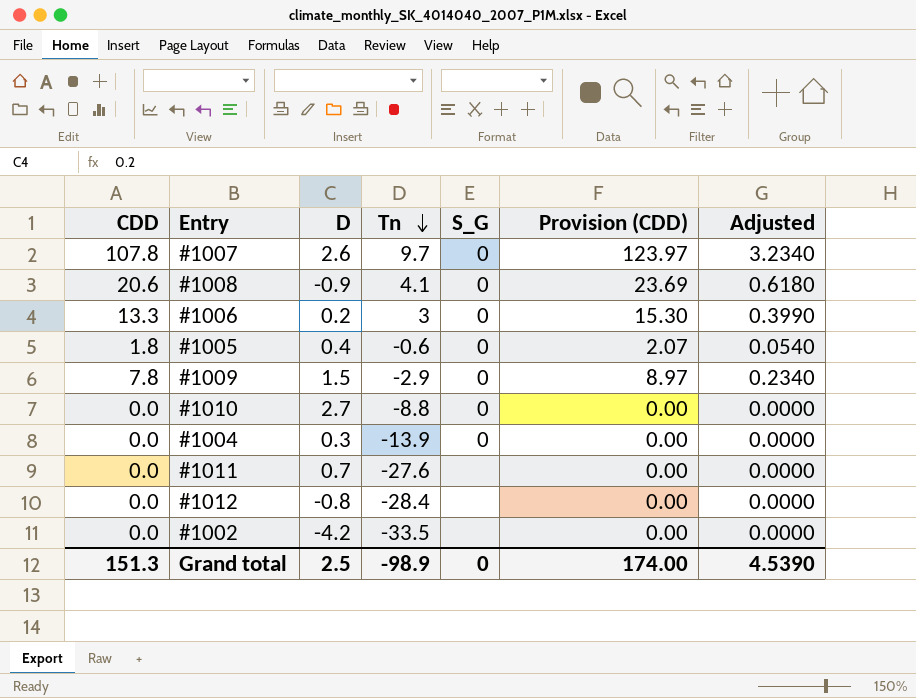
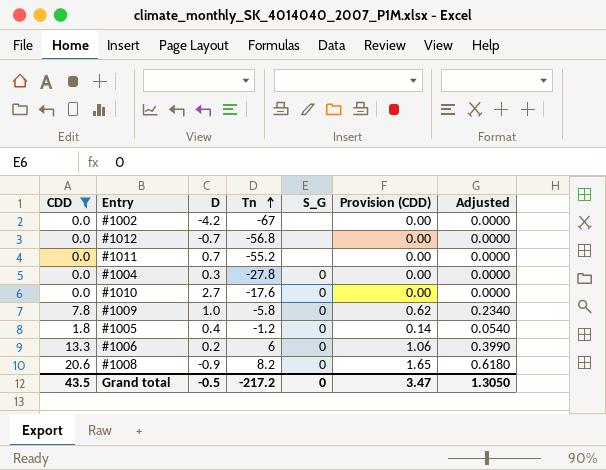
filter: none -> CDD != 107.8
row order: Tn descending -> Tn ascending
column Provision (CDD) | formula: [CDD] * 1.15 -> [CDD] * 0.08
#1002 | Tn: -33.5 -> -67
#1012 | D: -0.8 -> -0.7
#1012 | Tn: -28.4 -> -56.8
#1011 | Tn: -27.6 -> -55.2
#1004 | Tn: -13.9 -> -27.8
#1010 | Tn: -8.8 -> -17.6
#1009 | D: 1.5 -> 1.0
#1009 | Tn: -2.9 -> -5.8
#1005 | Tn: -0.6 -> -1.2
#1006 | Tn: 3 -> 6
#1008 | Tn: 4.1 -> 8.2
Grand total | CDD: 151.3 -> 43.5
Grand total | D: 2.5 -> -0.5
Grand total | Tn: -98.9 -> -217.2
Grand total | Provision (CDD): 174.00 -> 3.47
Grand total | Adjusted: 4.5390 -> 1.3050

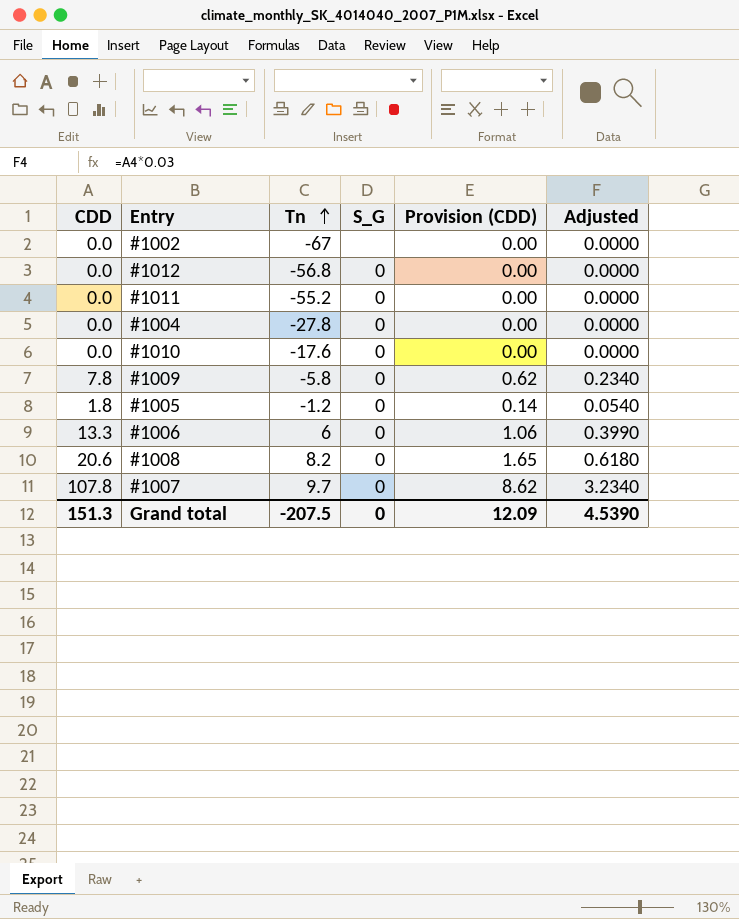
filter: CDD != 107.8 -> none
column D | position: 3 -> none
#1012 | S_G: none -> 0
#1011 | S_G: none -> 0
Grand total | CDD: 43.5 -> 151.3
Grand total | Tn: -217.2 -> -207.5
Grand total | Provision (CDD): 3.47 -> 12.09
Grand total | Adjusted: 1.3050 -> 4.5390

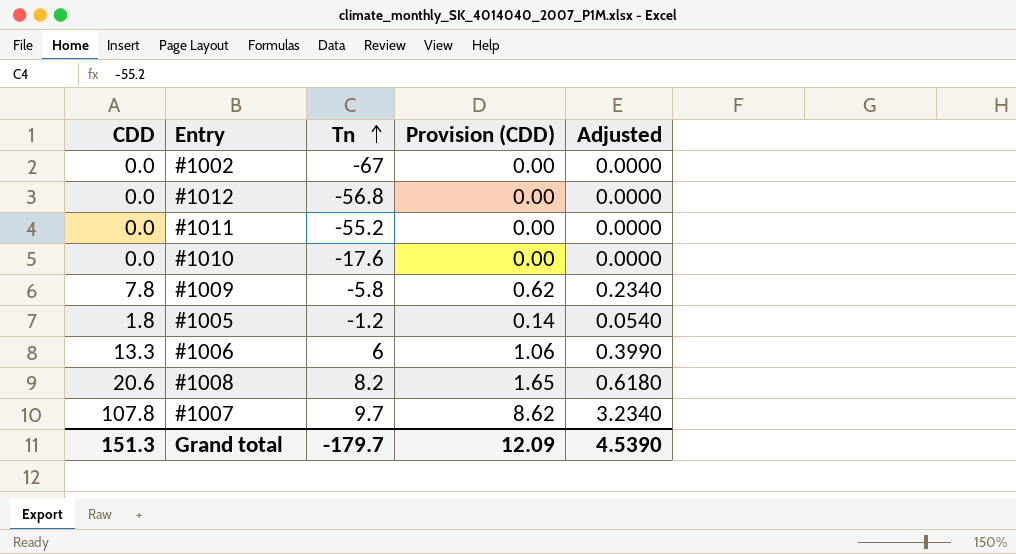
column S_G | position: 4 -> none
row #1004: 0.0 | -27.8 | 0 | 0.00 | 0.0000 -> none
Grand total | Tn: -207.5 -> -179.7

